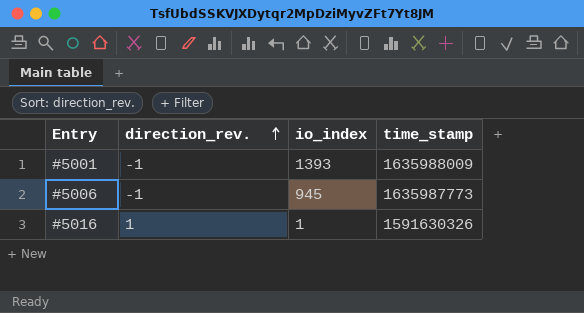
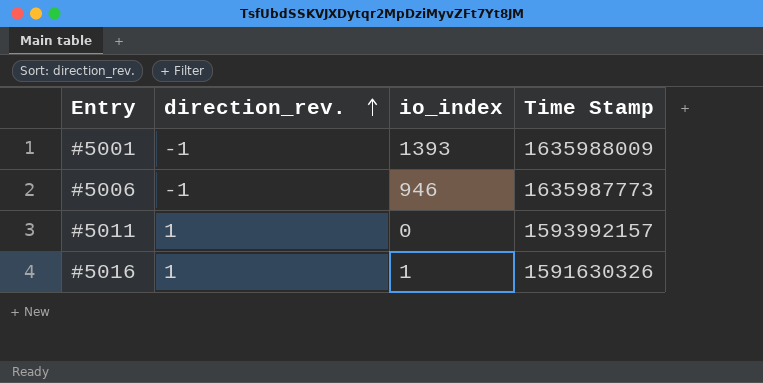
column name: time_stamp -> Time Stamp
#5006 | io_index: 945 -> 946
row #5011: none -> 1 | 0 | 1593992157

